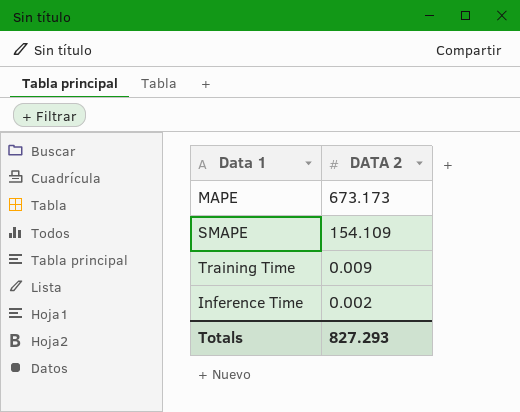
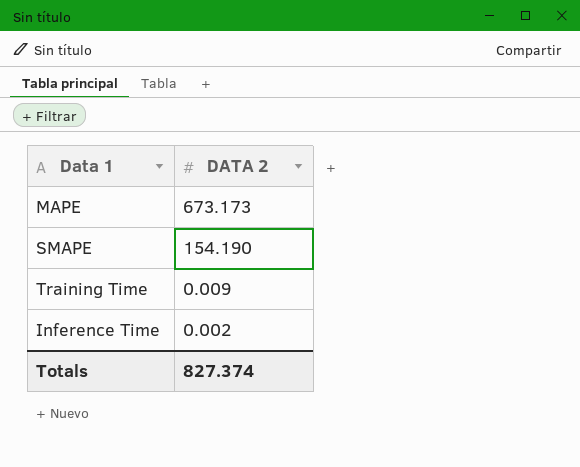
SMAPE | DATA 2: 154.109 -> 154.190
Totals | DATA 2: 827.293 -> 827.374

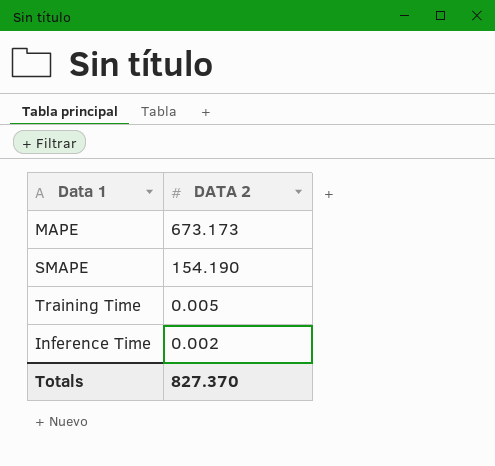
Training Time | DATA 2: 0.009 -> 0.005
Totals | DATA 2: 827.374 -> 827.370

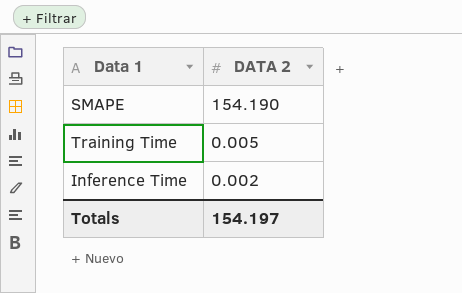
row MAPE: 673.173 -> none
Totals | DATA 2: 827.370 -> 154.197

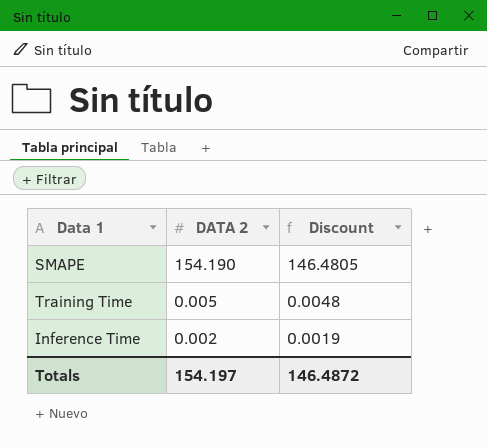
column Discount | formula: none -> [DATA 2] * 0.95

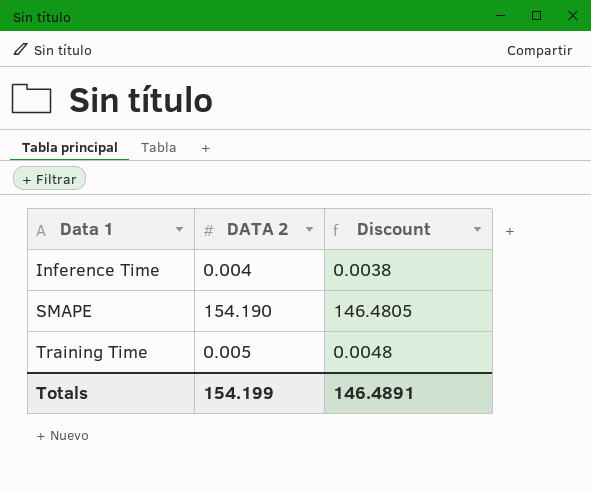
row order: DATA 2 descending -> Data 1 ascending
Inference Time | DATA 2: 0.002 -> 0.004
Inference Time | Discount: 0.0019 -> 0.0038
Totals | DATA 2: 154.197 -> 154.199
Totals | Discount: 146.4872 -> 146.4891

